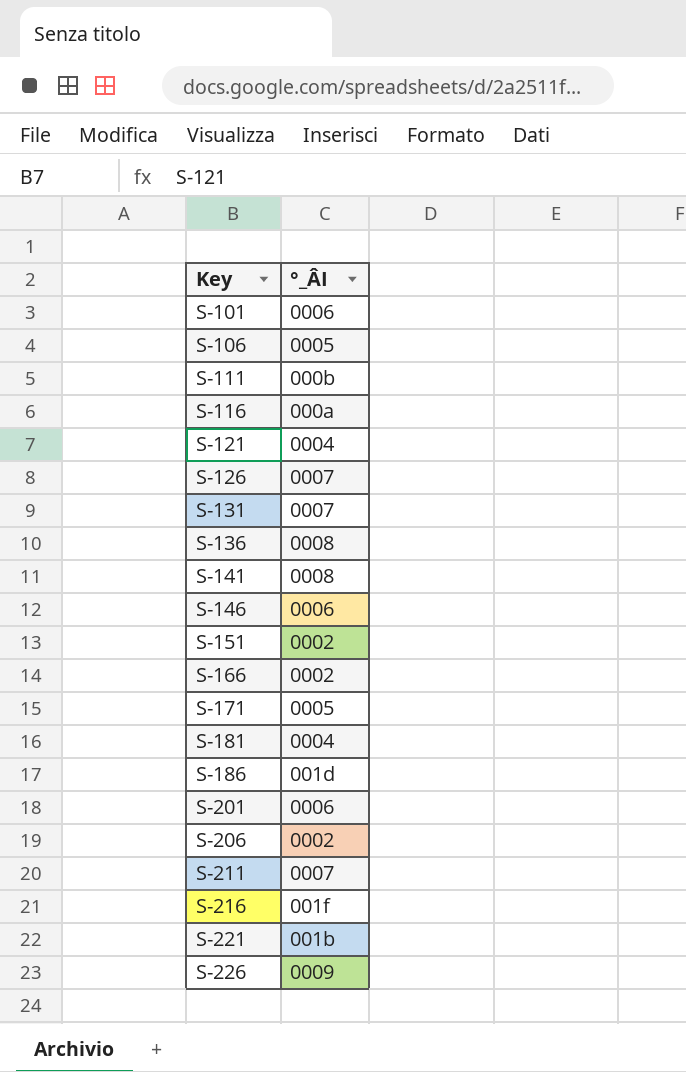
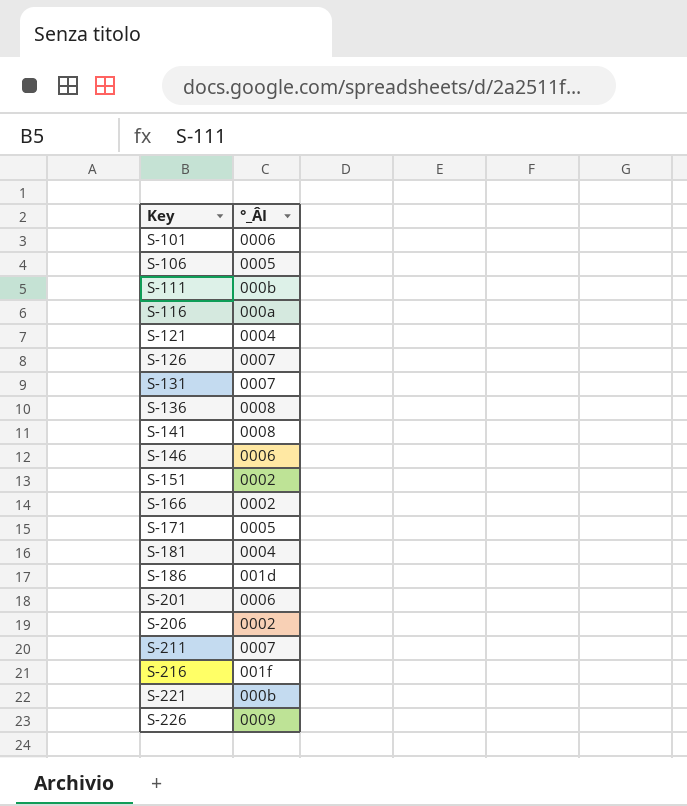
S-221 | °_ÂI: 001b -> 000b

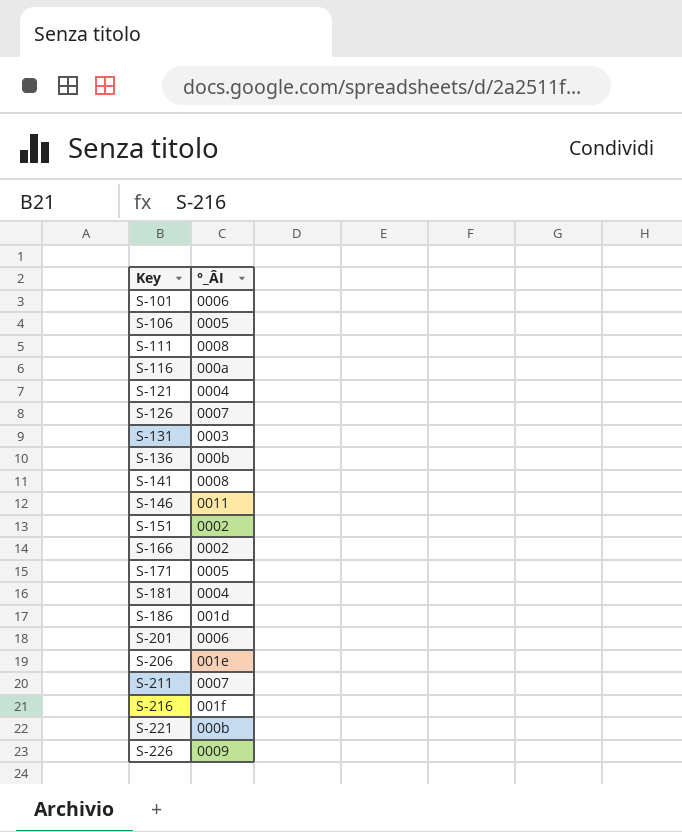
S-111 | °_ÂI: 000b -> 0008
S-131 | °_ÂI: 0007 -> 0003
S-136 | °_ÂI: 0008 -> 000b
S-146 | °_ÂI: 0006 -> 0011
S-206 | °_ÂI: 0002 -> 001e

